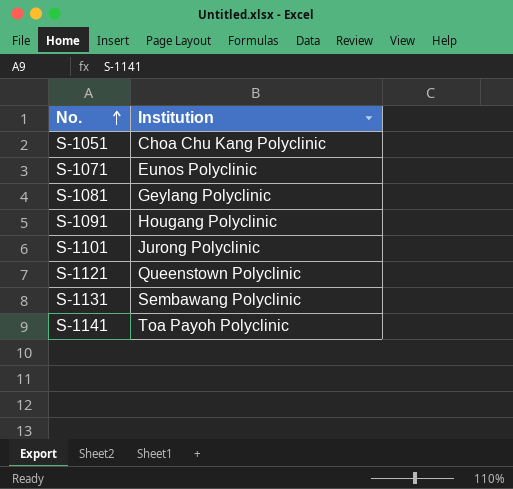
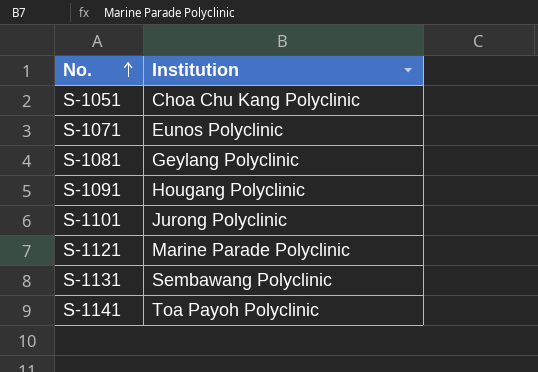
S-1121 | Institution: Queenstown Polyclinic -> Marine Parade Polyclinic

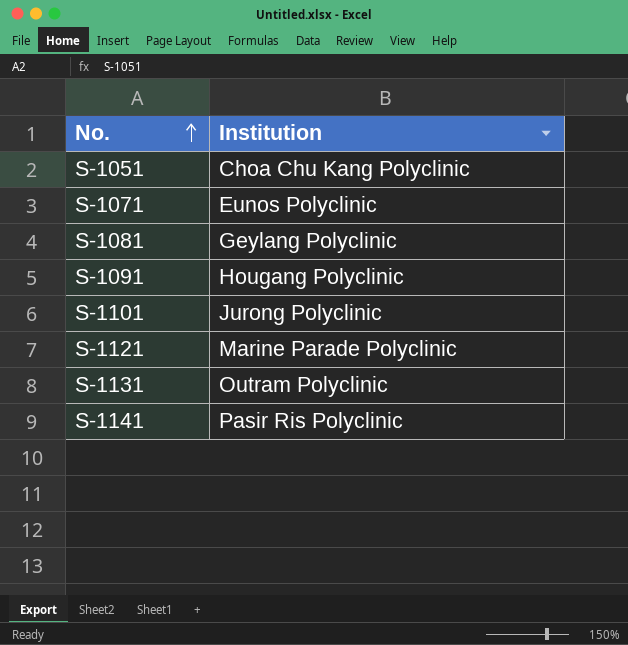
S-1131 | Institution: Sembawang Polyclinic -> Outram Polyclinic
S-1141 | Institution: Toa Payoh Polyclinic -> Pasir Ris Polyclinic

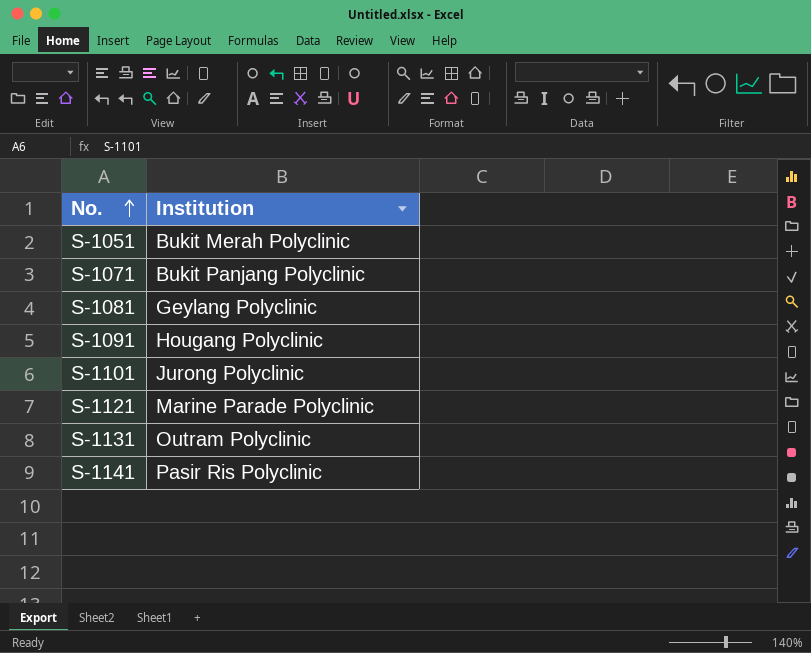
S-1051 | Institution: Choa Chu Kang Polyclinic -> Bukit Merah Polyclinic
S-1071 | Institution: Eunos Polyclinic -> Bukit Panjang Polyclinic

